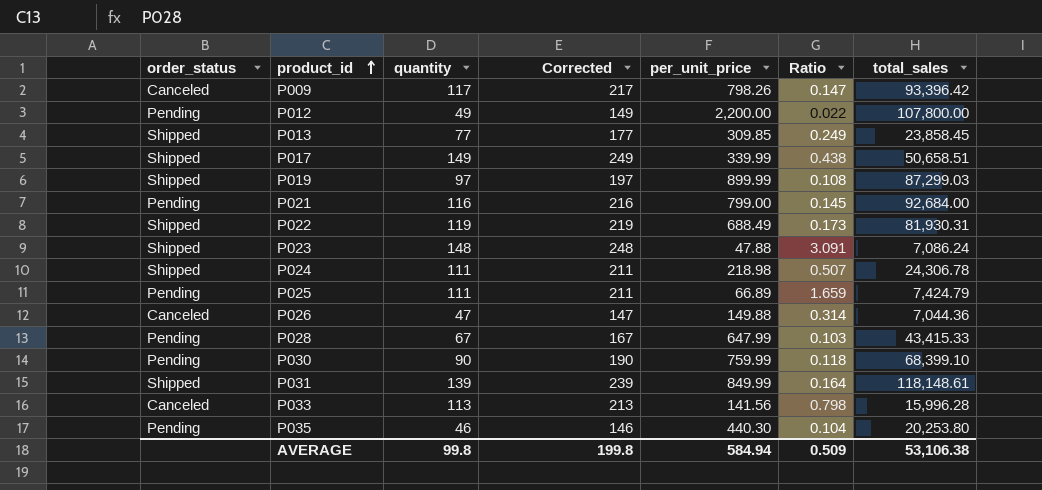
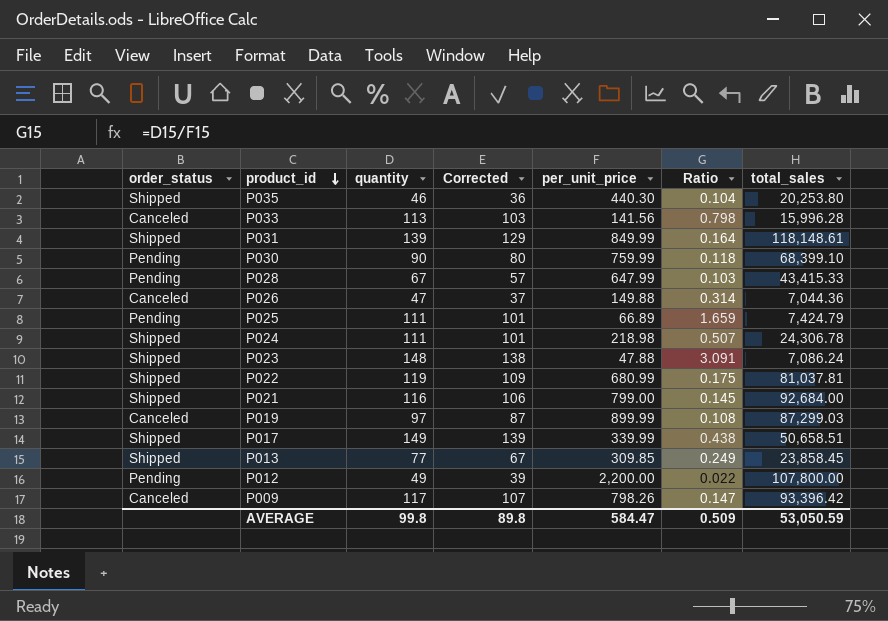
row order: product_id ascending -> product_id descending
column Corrected | formula: [quantity] + 100 -> [quantity] - 10
P035 | order_status: Pending -> Shipped
P022 | per_unit_price: 688.49 -> 680.99
P022 | Ratio: 0.173 -> 0.175
P022 | total_sales: 81,930.31 -> 81,037.81
P021 | order_status: Pending -> Shipped
P019 | order_status: Shipped -> Canceled
AVERAGE | Corrected: 199.8 -> 89.8
AVERAGE | per_unit_price: 584.94 -> 584.47
AVERAGE | total_sales: 53,106.38 -> 53,050.59

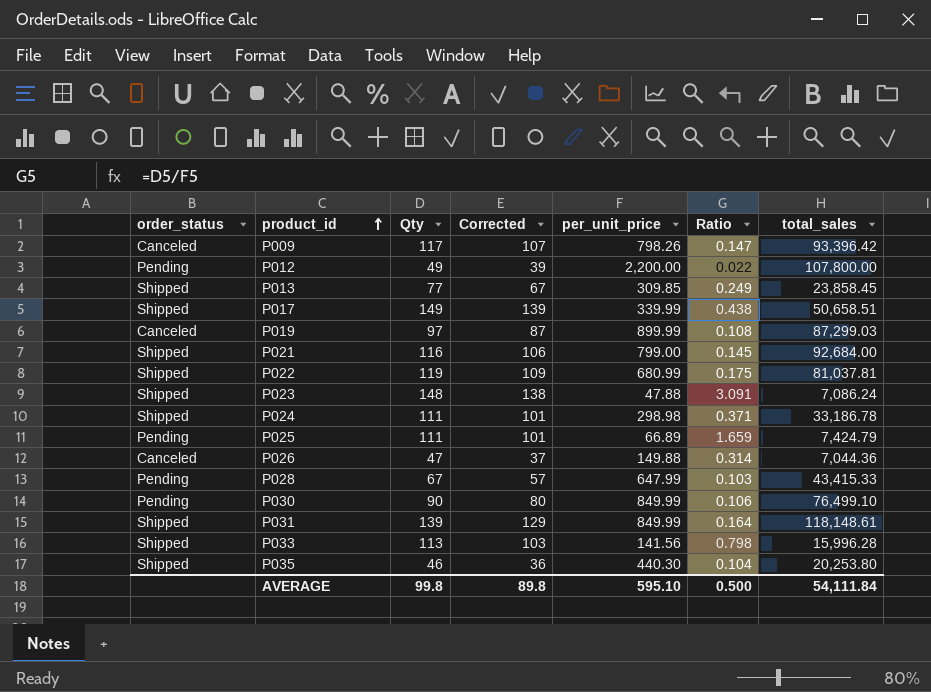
row order: product_id descending -> product_id ascending
column name: quantity -> Qty
P024 | per_unit_price: 218.98 -> 298.98
P024 | Ratio: 0.507 -> 0.371
P024 | total_sales: 24,306.78 -> 33,186.78
P030 | per_unit_price: 759.99 -> 849.99
P030 | Ratio: 0.118 -> 0.106
P030 | total_sales: 68,399.10 -> 76,499.10
P033 | order_status: Canceled -> Shipped
AVERAGE | per_unit_price: 584.47 -> 595.10
AVERAGE | Ratio: 0.509 -> 0.500
AVERAGE | total_sales: 53,050.59 -> 54,111.84

